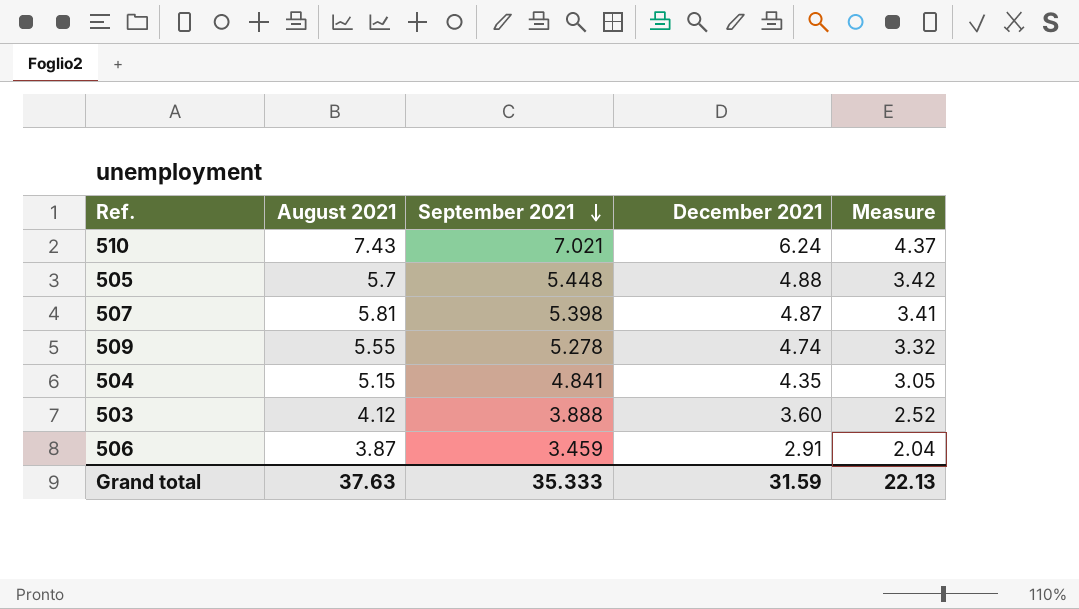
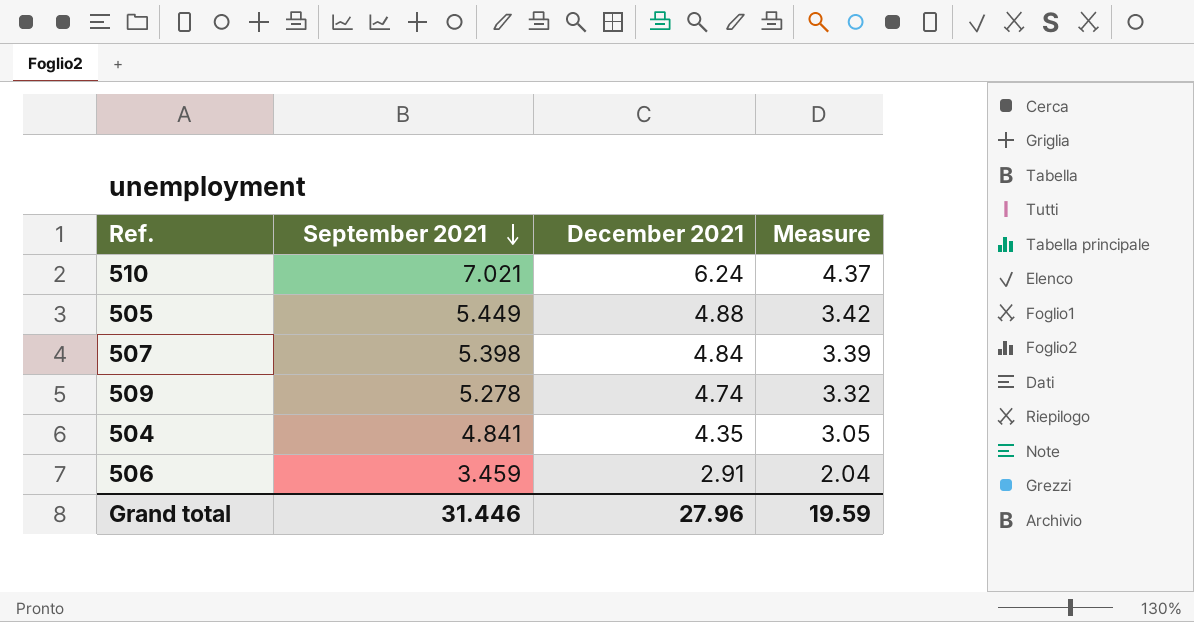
column August 2021 | position: 2 -> none
row 503: 4.12 | 3.888 | 3.60 | 2.52 -> none
505 | September 2021: 5.448 -> 5.449
507 | December 2021: 4.87 -> 4.84
507 | Measure: 3.41 -> 3.39
Grand total | September 2021: 35.333 -> 31.446
Grand total | December 2021: 31.59 -> 27.96
Grand total | Measure: 22.13 -> 19.59

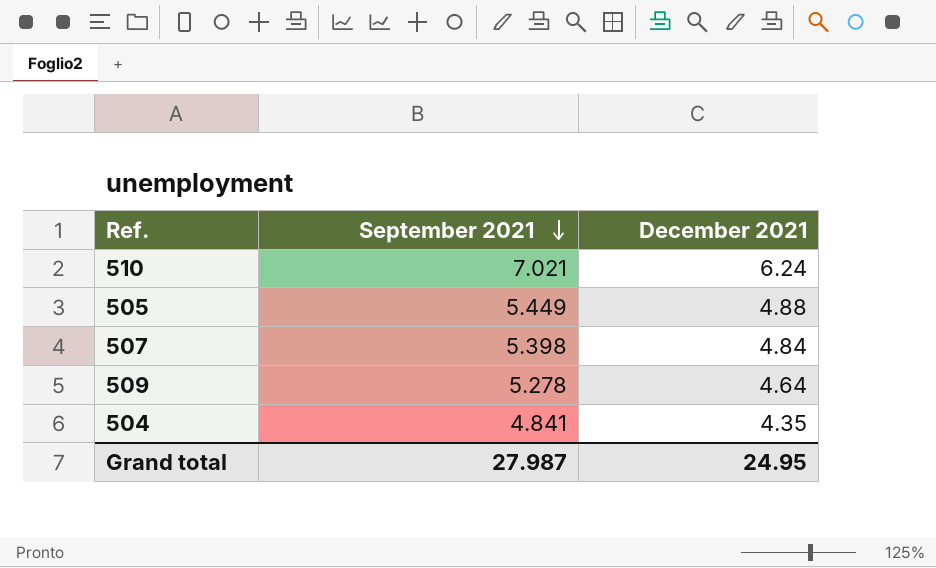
column Measure | formula: [December 2021] * 0.7 -> none
row 506: 3.459 | 2.91 | 2.04 -> none
509 | December 2021: 4.74 -> 4.64
Grand total | September 2021: 31.446 -> 27.987
Grand total | December 2021: 27.96 -> 24.95

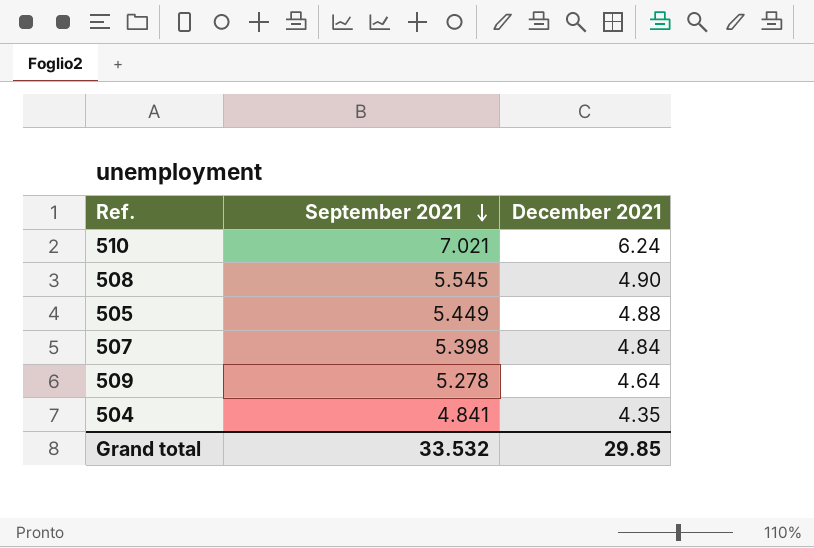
row 508: none -> 5.545 | 4.90
Grand total | September 2021: 27.987 -> 33.532
Grand total | December 2021: 24.95 -> 29.85

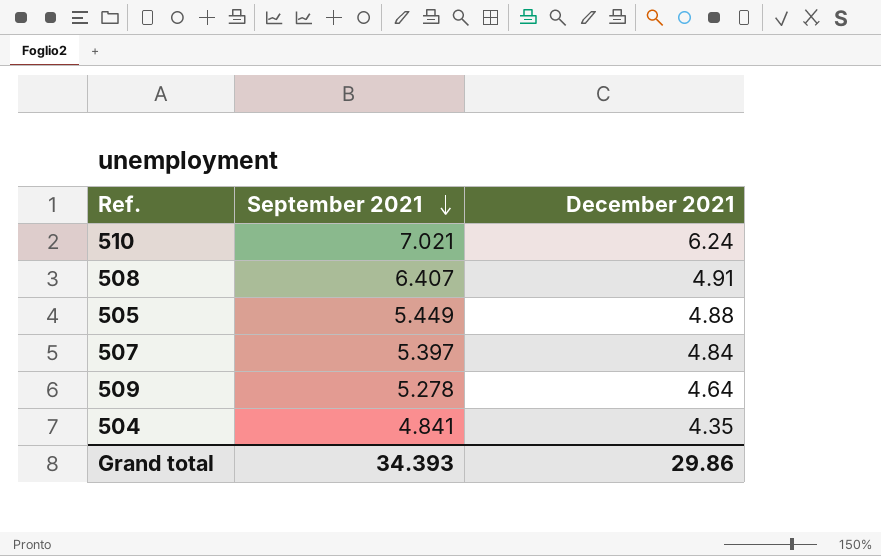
508 | September 2021: 5.545 -> 6.407
508 | December 2021: 4.90 -> 4.91
507 | September 2021: 5.398 -> 5.397
Grand total | September 2021: 33.532 -> 34.393
Grand total | December 2021: 29.85 -> 29.86

